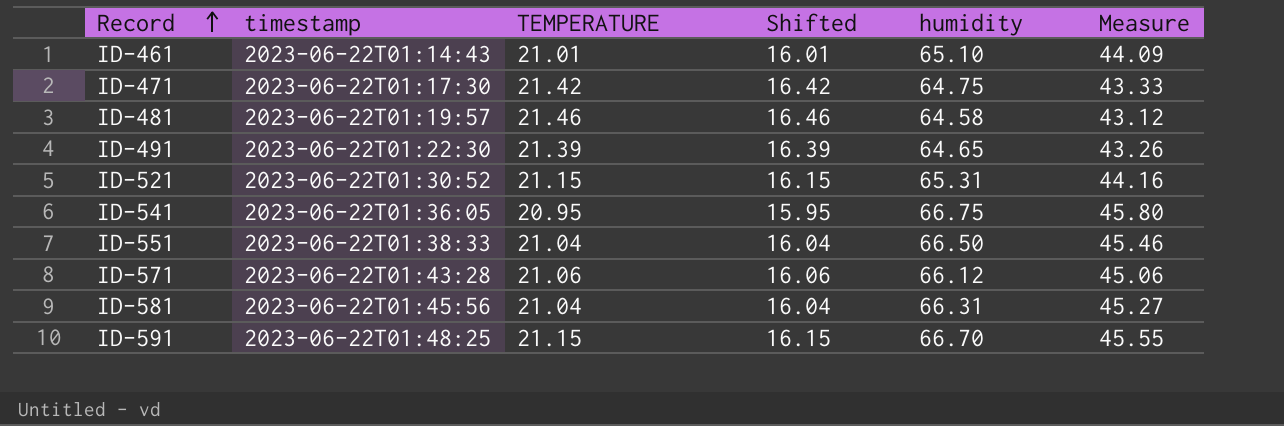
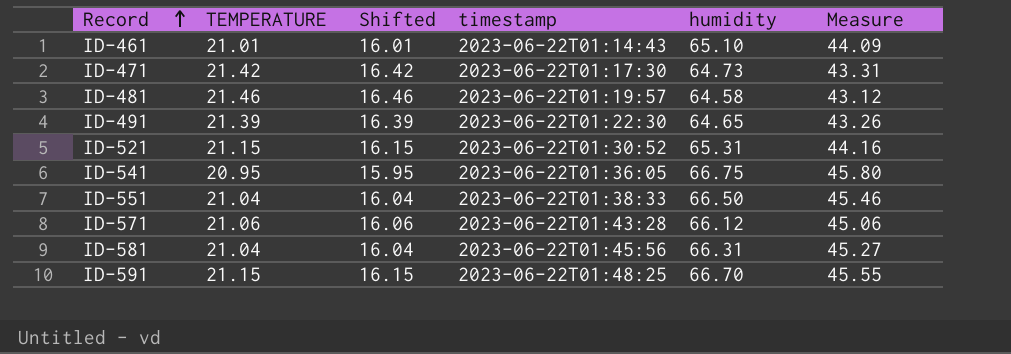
column timestamp | position: 2 -> 4
ID-471 | humidity: 64.75 -> 64.73
ID-471 | Measure: 43.33 -> 43.31

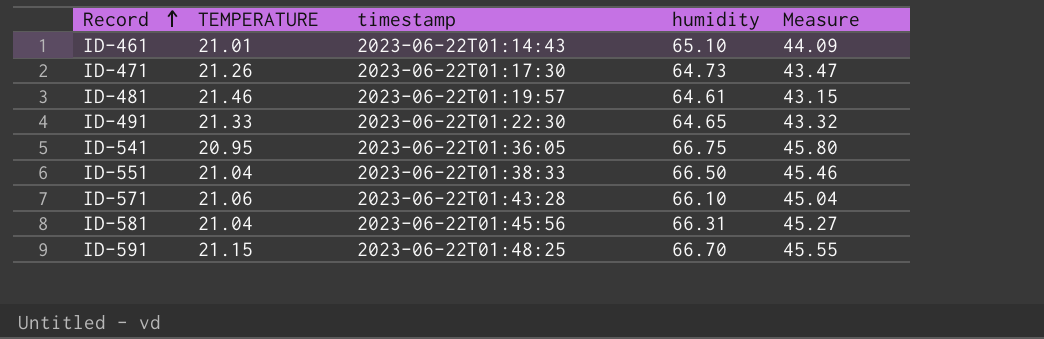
column Shifted | formula: [TEMPERATURE] - 5 -> none
row ID-521: 21.15 | 16.15 | 2023-06-22T01:30:52 | 65.31 | 44.16 -> none
ID-471 | TEMPERATURE: 21.42 -> 21.26
ID-471 | Measure: 43.31 -> 43.47
ID-481 | humidity: 64.58 -> 64.61
ID-481 | Measure: 43.12 -> 43.15
ID-491 | TEMPERATURE: 21.39 -> 21.33
ID-491 | Measure: 43.26 -> 43.32
ID-571 | humidity: 66.12 -> 66.10
ID-571 | Measure: 45.06 -> 45.04

